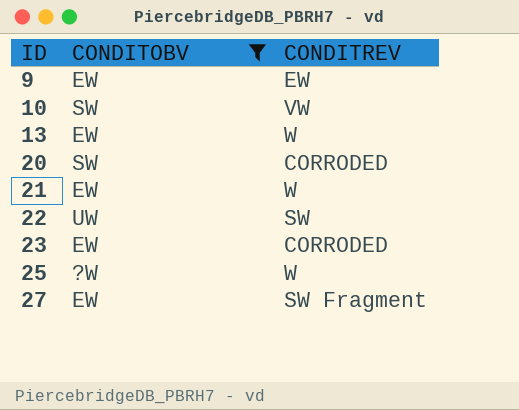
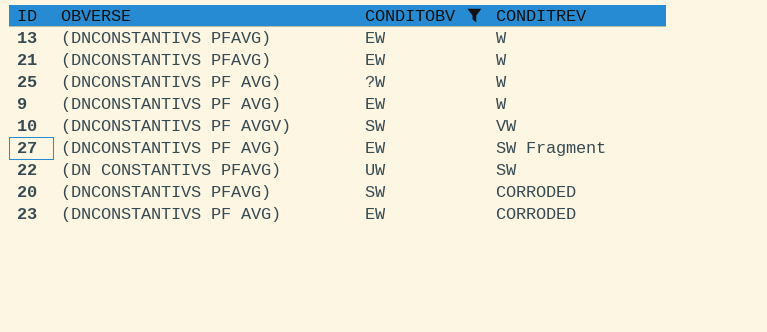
row order: ID ascending -> CONDITREV descending
column OBVERSE | position: none -> 2
9 | CONDITREV: EW -> W

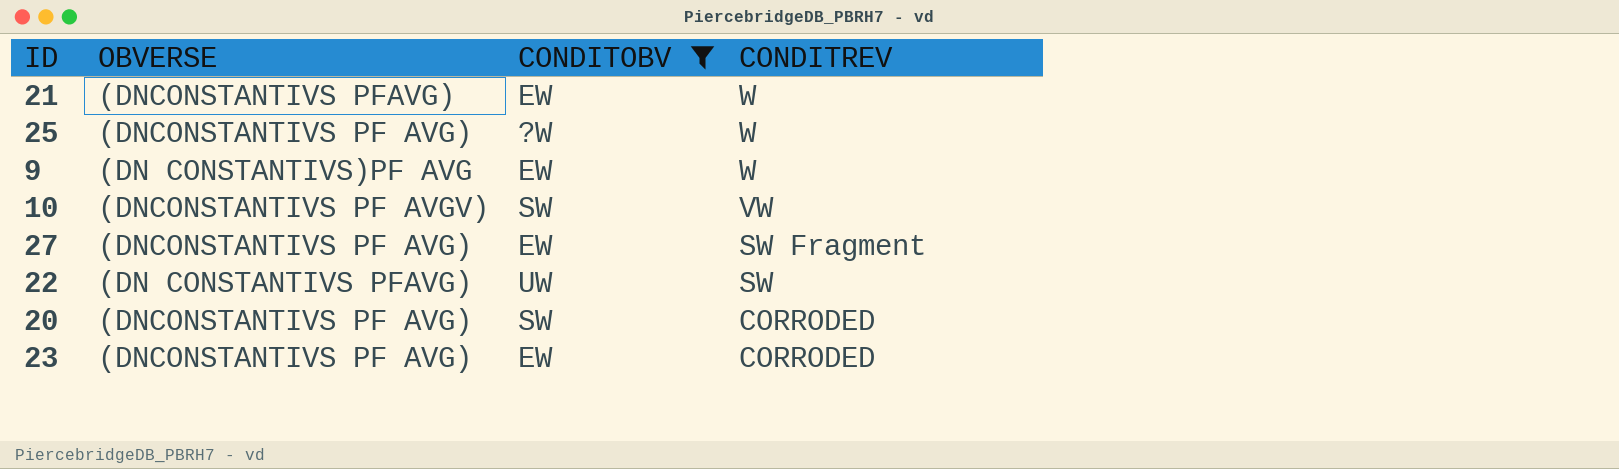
row 13: (DNCONSTANTIVS PFAVG) | EW | W -> none
9 | OBVERSE: (DNCONSTANTIVS PF AVG) -> (DN CONSTANTIVS)PF AVG
20 | OBVERSE: (DNCONSTANTIVS PFAVG) -> (DNCONSTANTIVS PF AVG)

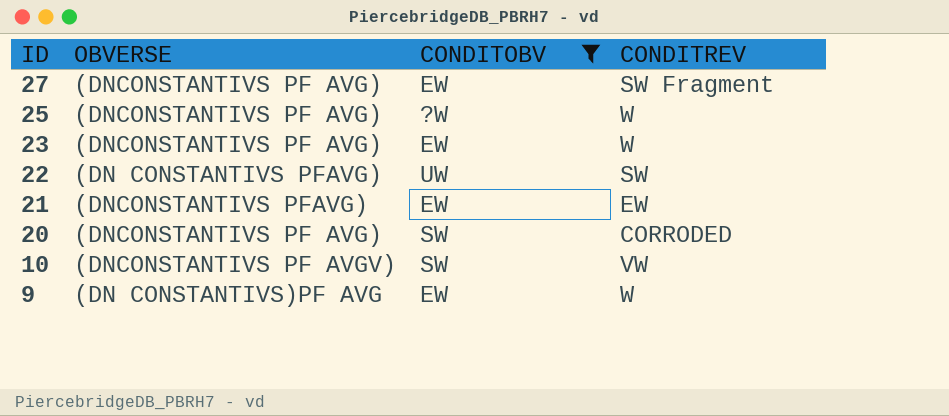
row order: CONDITREV descending -> ID descending
23 | CONDITREV: CORRODED -> W
21 | CONDITREV: W -> EW

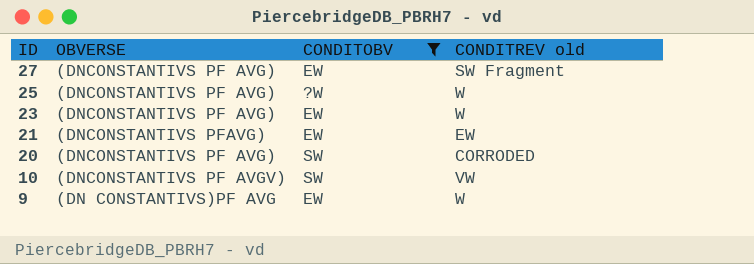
column name: CONDITREV -> CONDITREV old
row 22: (DN CONSTANTIVS PFAVG) | UW | SW -> none

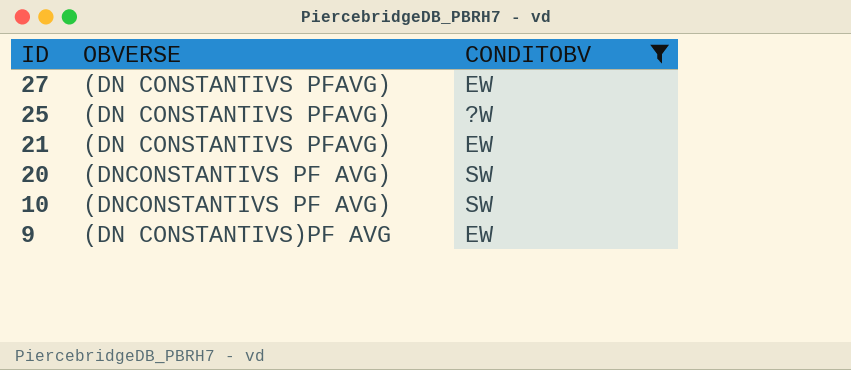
column CONDITREV old | position: 4 -> none
row 23: (DNCONSTANTIVS PF AVG) | EW | W -> none
27 | OBVERSE: (DNCONSTANTIVS PF AVG) -> (DN CONSTANTIVS PFAVG)
25 | OBVERSE: (DNCONSTANTIVS PF AVG) -> (DN CONSTANTIVS PFAVG)
21 | OBVERSE: (DNCONSTANTIVS PFAVG) -> (DN CONSTANTIVS PFAVG)
10 | OBVERSE: (DNCONSTANTIVS PF AVGV) -> (DNCONSTANTIVS PF AVG)

